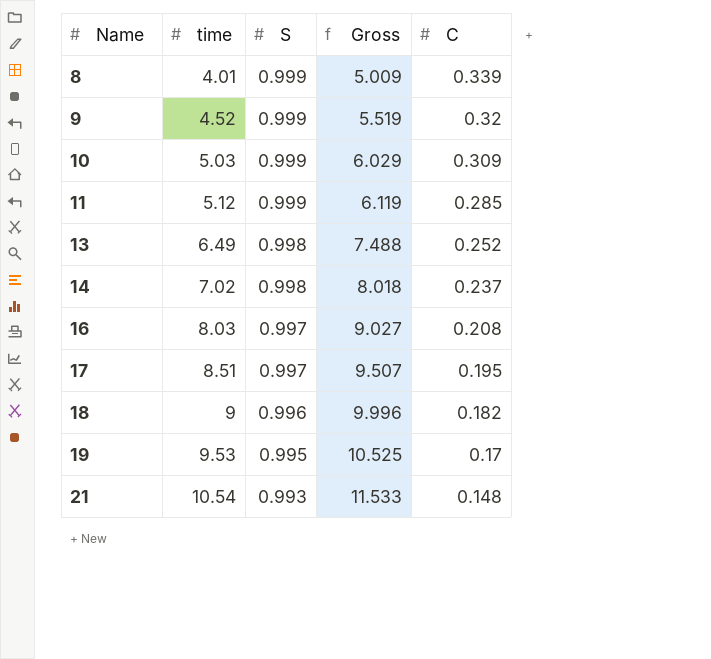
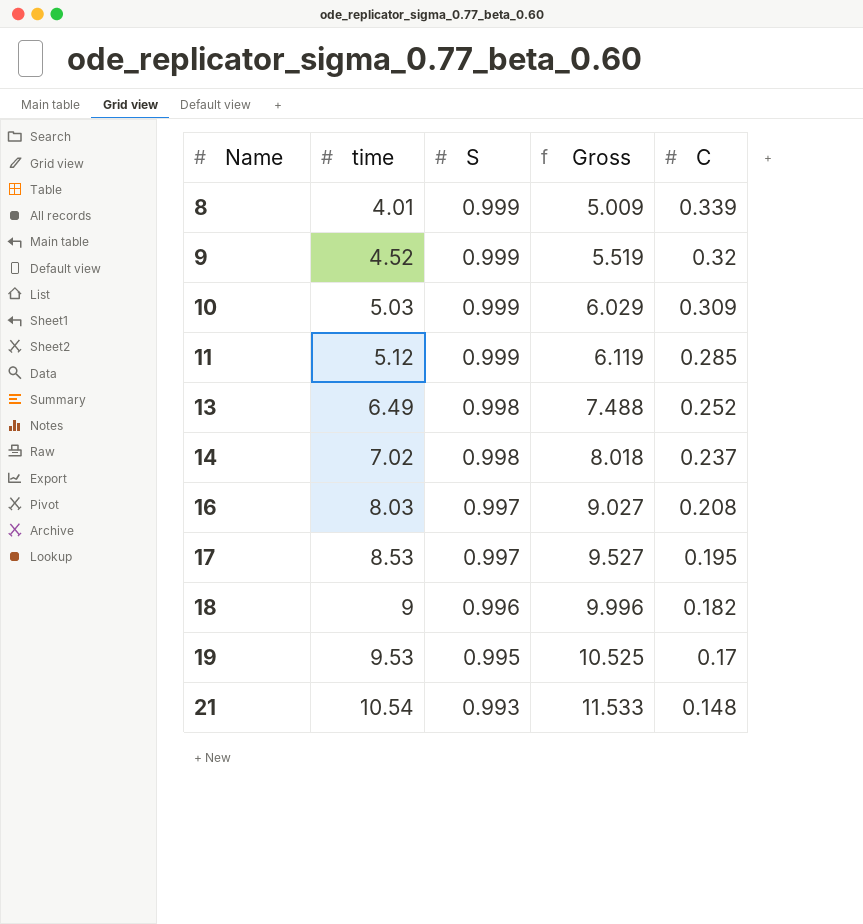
17 | time: 8.51 -> 8.53
17 | Gross: 9.507 -> 9.527

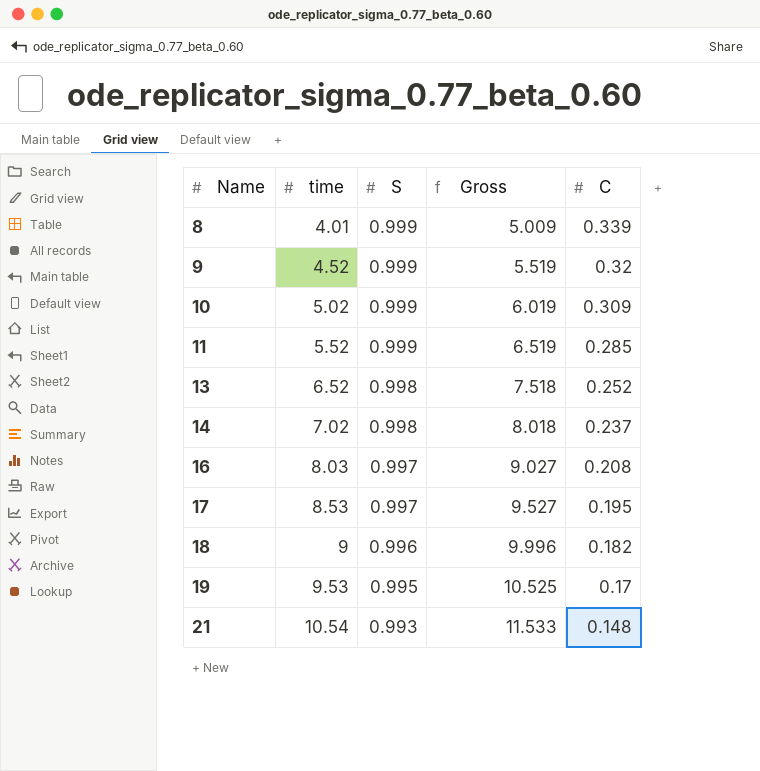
10 | time: 5.03 -> 5.02
10 | Gross: 6.029 -> 6.019
11 | time: 5.12 -> 5.52
11 | Gross: 6.119 -> 6.519
13 | time: 6.49 -> 6.52
13 | Gross: 7.488 -> 7.518

